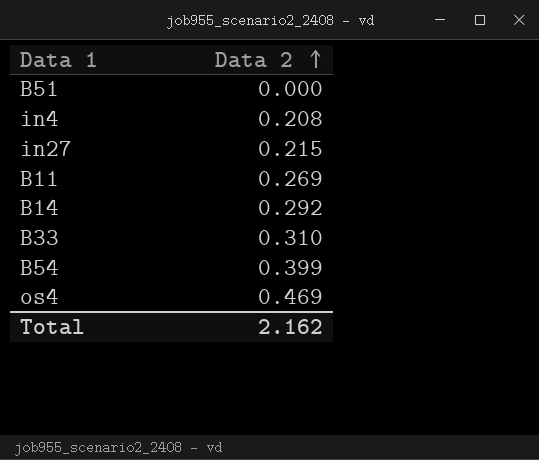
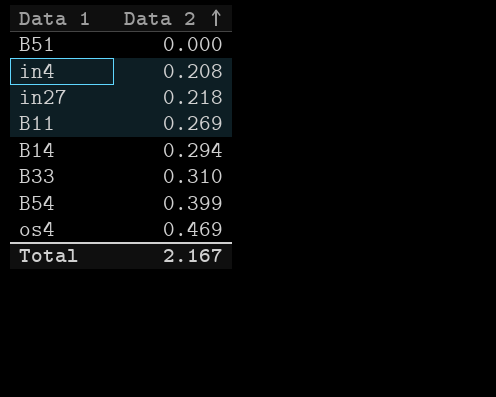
in27 | Data 2: 0.215 -> 0.218
B14 | Data 2: 0.292 -> 0.294
Total | Data 2: 2.162 -> 2.167

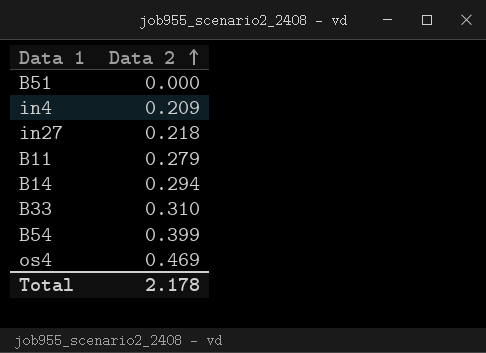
in4 | Data 2: 0.208 -> 0.209
B11 | Data 2: 0.269 -> 0.279
Total | Data 2: 2.167 -> 2.178

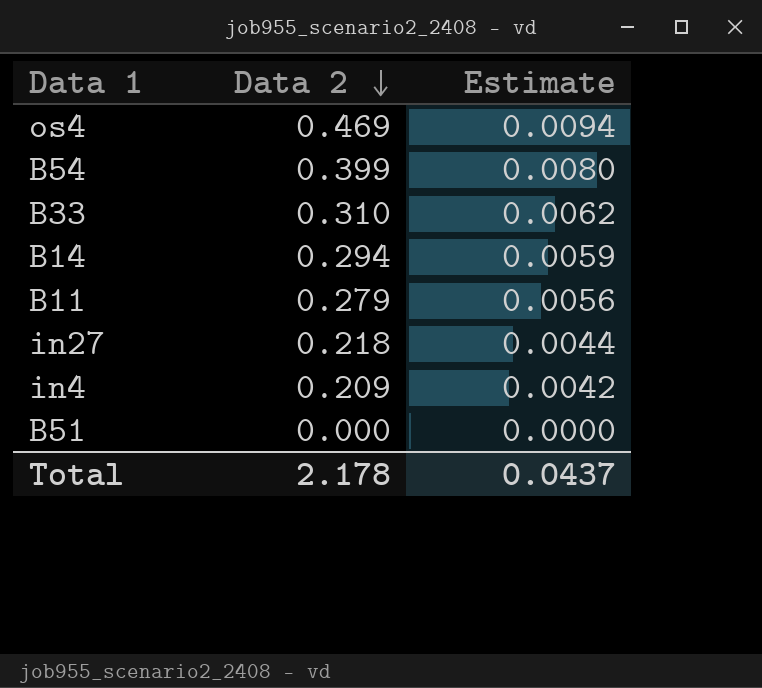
row order: Data 2 ascending -> Data 2 descending
column Estimate | formula: none -> [Data 2] * 0.02

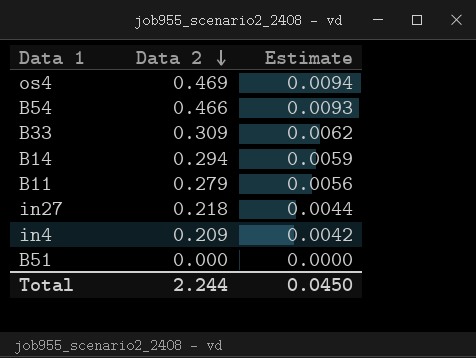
B54 | Data 2: 0.399 -> 0.466
B54 | Estimate: 0.0080 -> 0.0093
B33 | Data 2: 0.310 -> 0.309
Total | Data 2: 2.178 -> 2.244
Total | Estimate: 0.0437 -> 0.0450

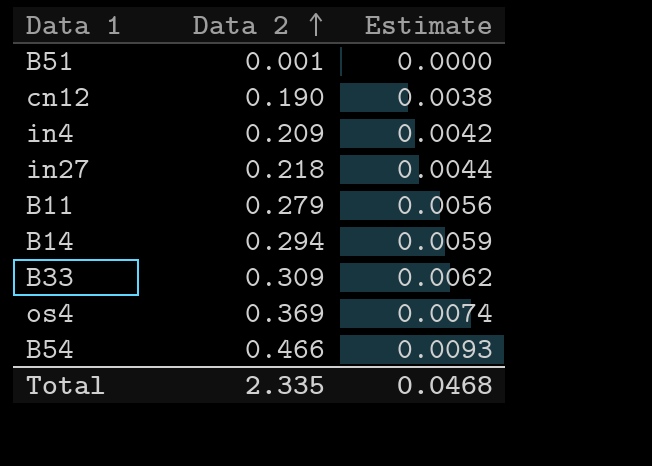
row order: Data 2 descending -> Data 2 ascending
B51 | Data 2: 0.000 -> 0.001
row cn12: none -> 0.190 | 0.0038
os4 | Data 2: 0.469 -> 0.369
os4 | Estimate: 0.0094 -> 0.0074
Total | Data 2: 2.244 -> 2.335
Total | Estimate: 0.0450 -> 0.0468

